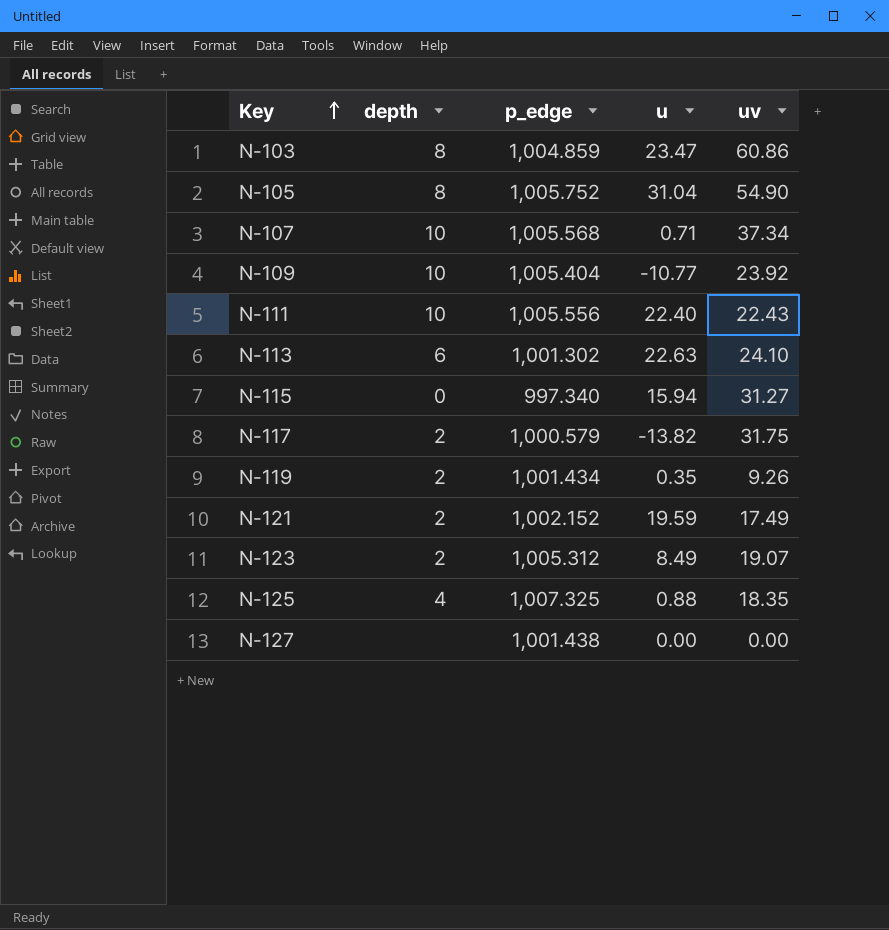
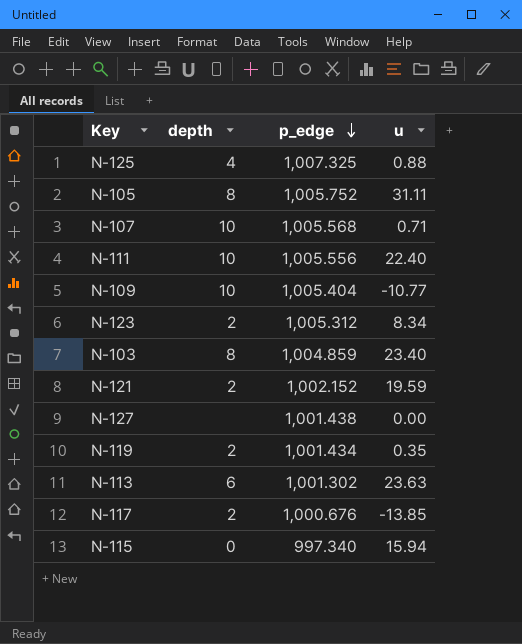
row order: Key ascending -> p_edge descending
column uv | position: 5 -> none
N-105 | u: 31.04 -> 31.11
N-123 | u: 8.49 -> 8.34
N-103 | u: 23.47 -> 23.40
N-113 | u: 22.63 -> 23.63
N-117 | p_edge: 1,000.579 -> 1,000.676
N-117 | u: -13.82 -> -13.85

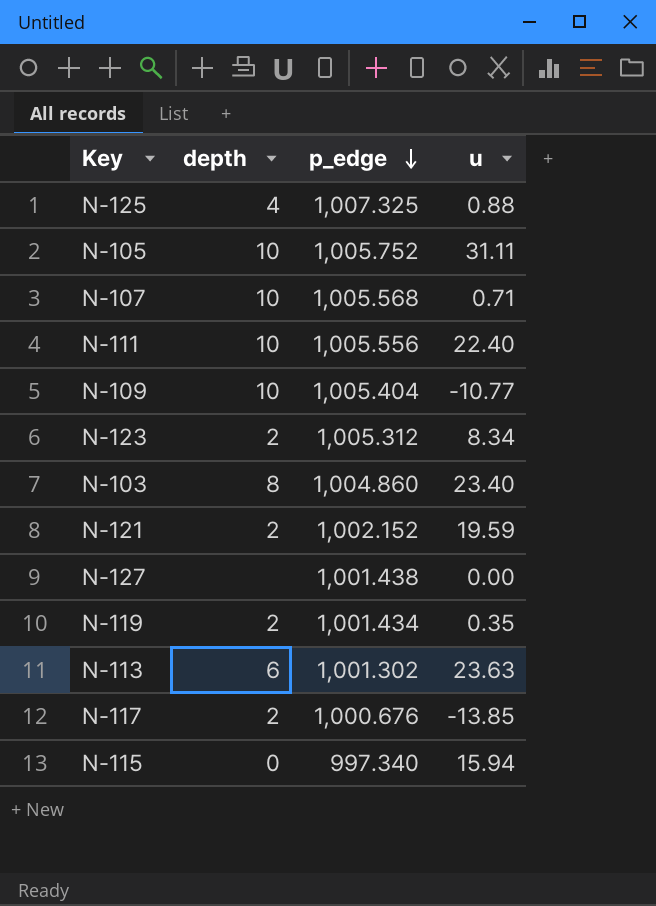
N-105 | depth: 8 -> 10
N-103 | p_edge: 1,004.859 -> 1,004.860

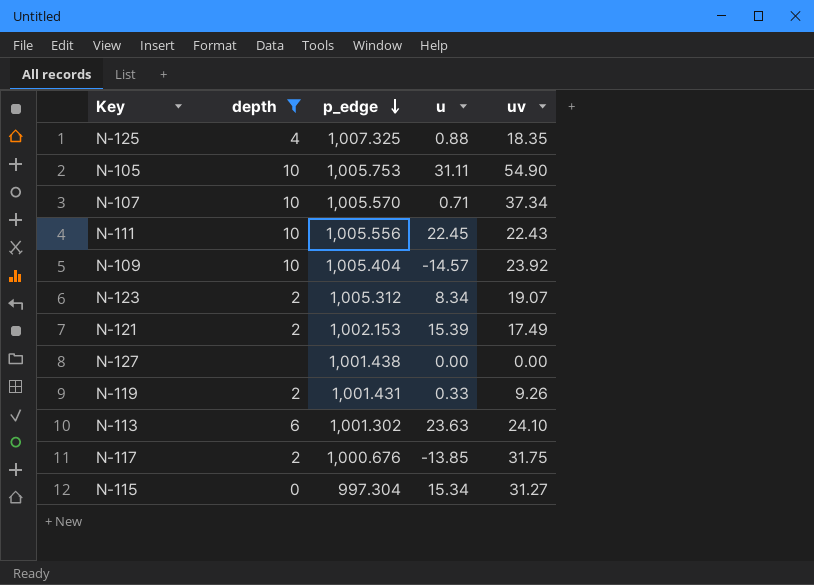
filter: none -> depth != 8
column uv | position: none -> 5
N-105 | p_edge: 1,005.752 -> 1,005.753
N-107 | p_edge: 1,005.568 -> 1,005.570
N-111 | u: 22.40 -> 22.45
N-109 | u: -10.77 -> -14.57
N-121 | p_edge: 1,002.152 -> 1,002.153
N-121 | u: 19.59 -> 15.39
N-119 | p_edge: 1,001.434 -> 1,001.431
N-119 | u: 0.35 -> 0.33
N-115 | p_edge: 997.340 -> 997.304
N-115 | u: 15.94 -> 15.34

